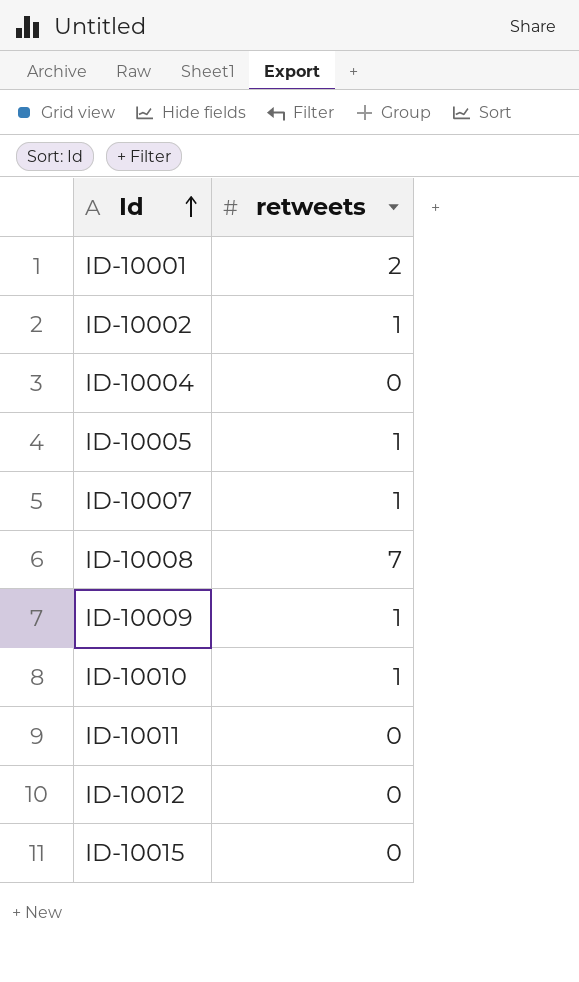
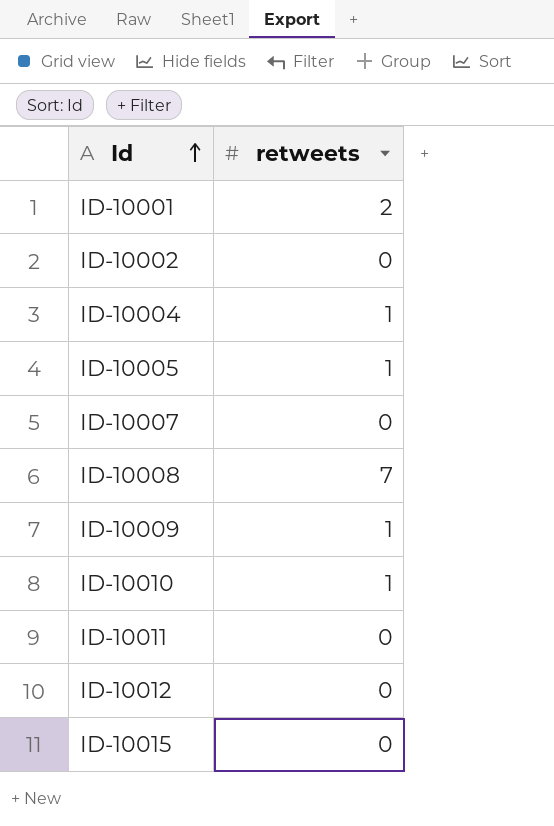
ID-10002 | retweets: 1 -> 0
ID-10004 | retweets: 0 -> 1
ID-10007 | retweets: 1 -> 0

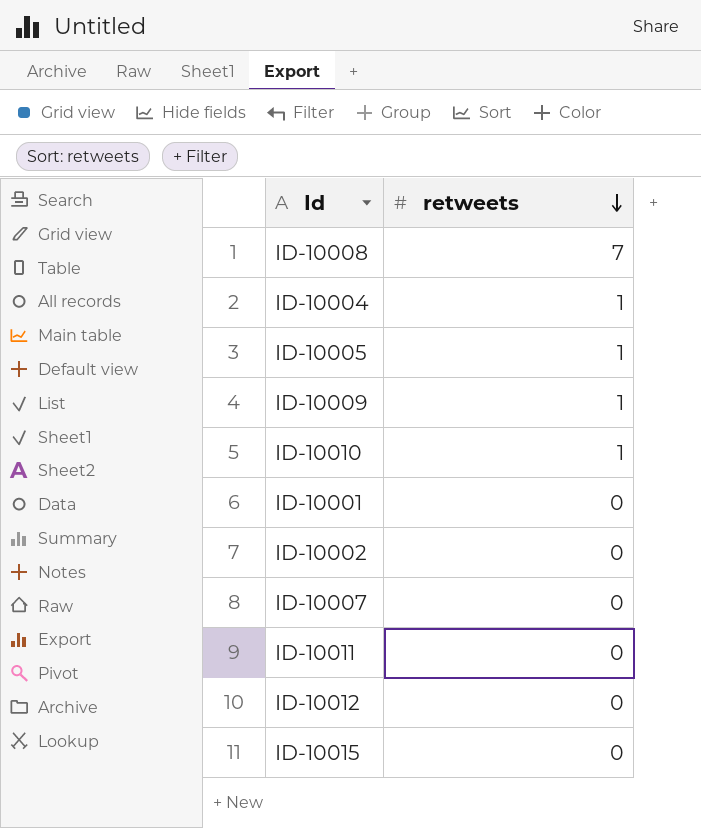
row order: Id ascending -> retweets descending
ID-10001 | retweets: 2 -> 0

